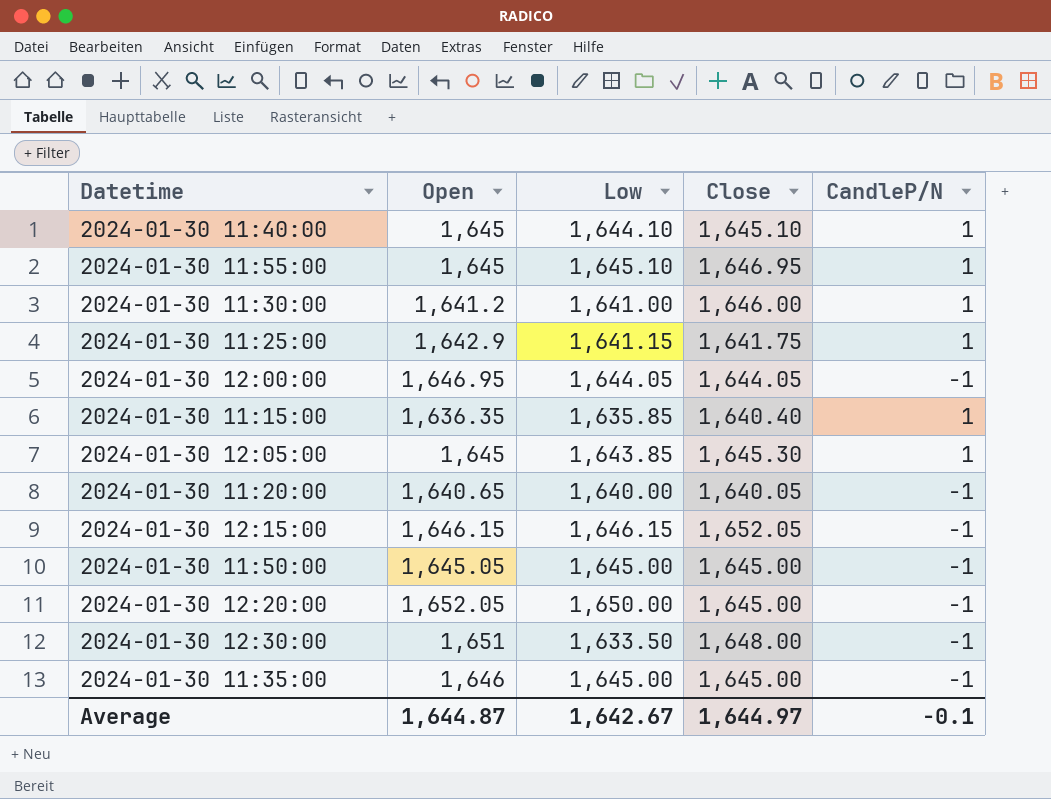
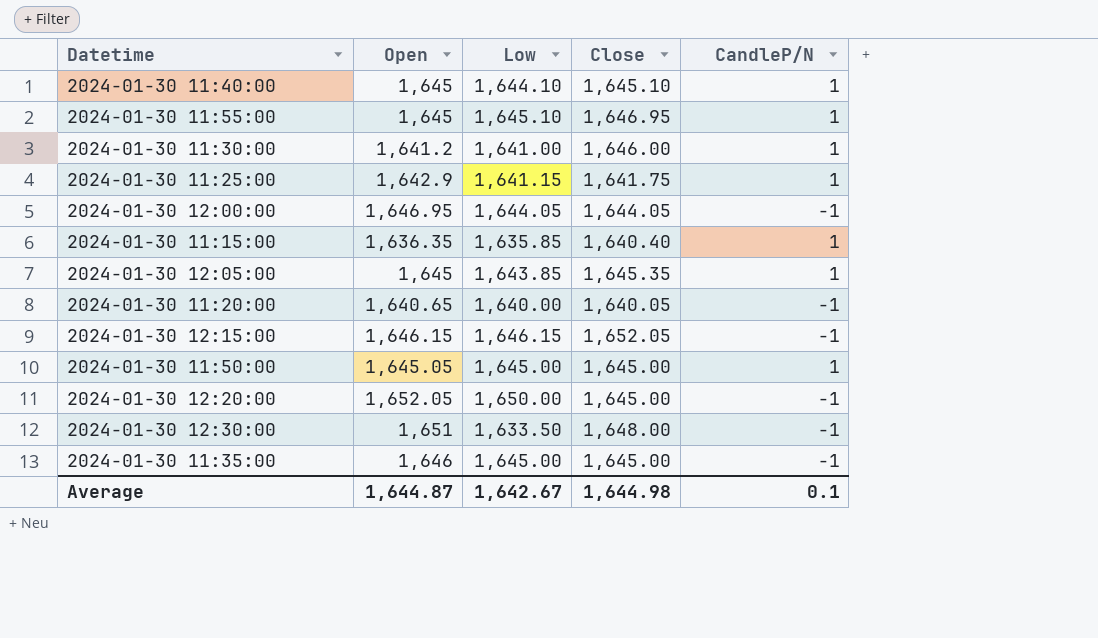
2024-01-30 12:05:00 | Close: 1,645.30 -> 1,645.35
2024-01-30 11:50:00 | CandleP/N: -1 -> 1
Average | Close: 1,644.97 -> 1,644.98
Average | CandleP/N: -0.1 -> 0.1

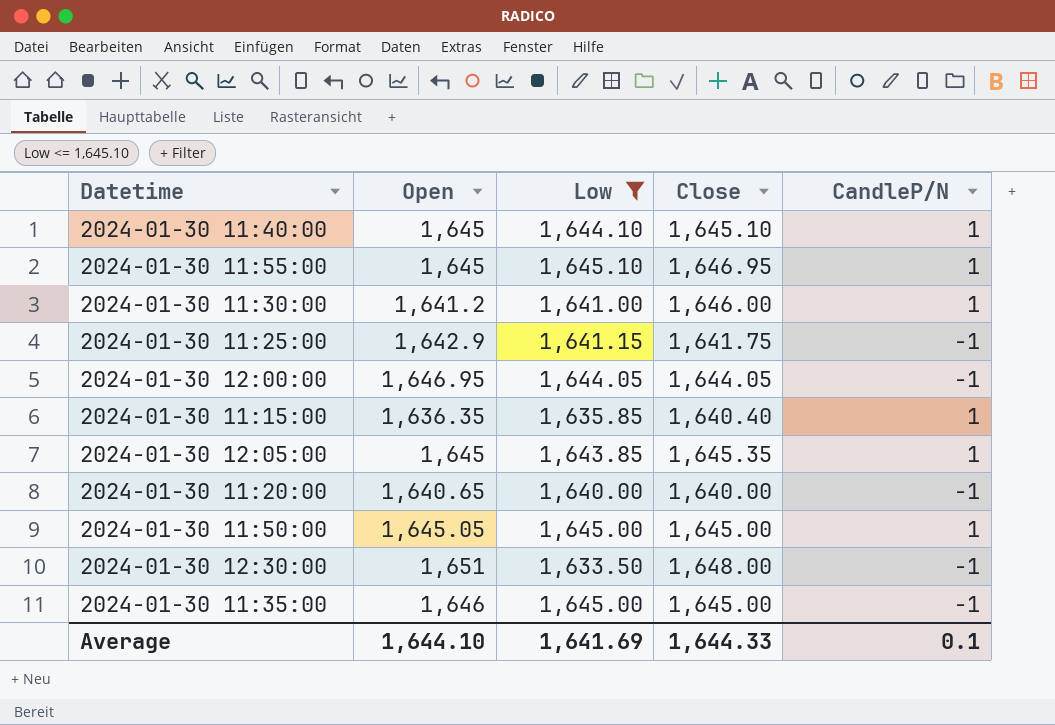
filter: none -> Low <= 1,645.10
2024-01-30 11:25:00 | CandleP/N: 1 -> -1
2024-01-30 11:20:00 | Close: 1,640.05 -> 1,640.00
Average | Open: 1,644.87 -> 1,644.10
Average | Low: 1,642.67 -> 1,641.69
Average | Close: 1,644.98 -> 1,644.33

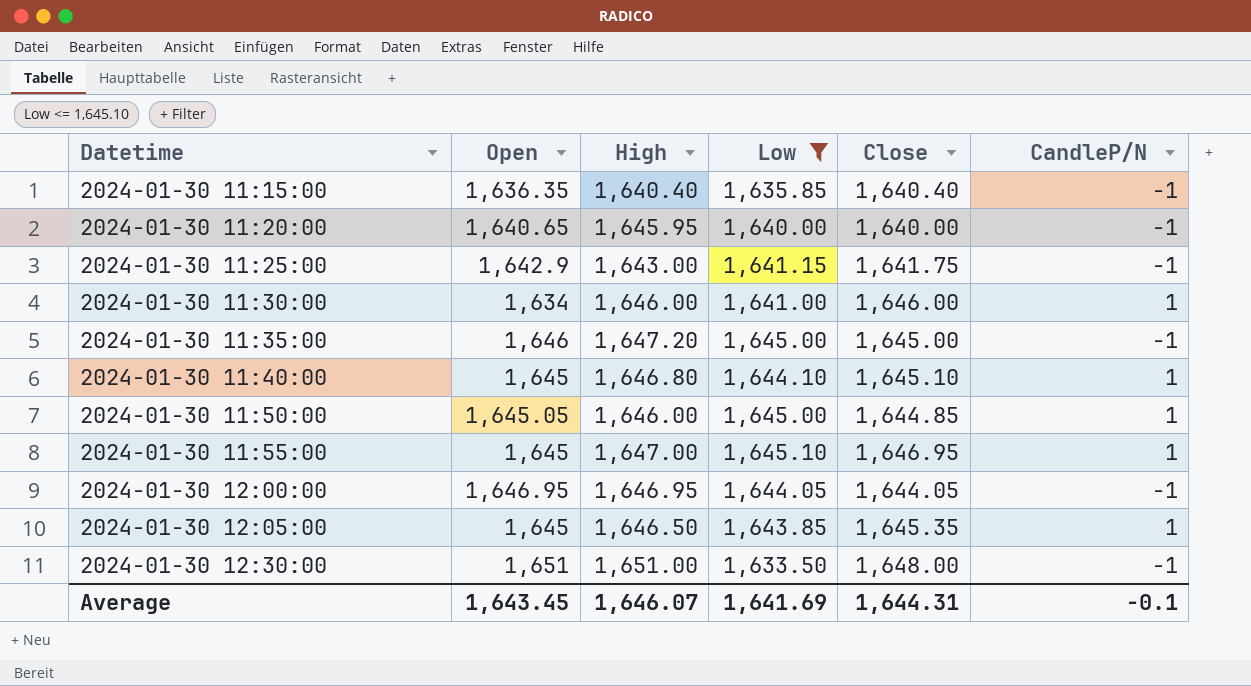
row order: none -> Datetime ascending
column High | position: none -> 3
2024-01-30 11:15:00 | CandleP/N: 1 -> -1
2024-01-30 11:30:00 | Open: 1,641.2 -> 1,634
2024-01-30 11:50:00 | Close: 1,645.00 -> 1,644.85
Average | Open: 1,644.10 -> 1,643.45
Average | Close: 1,644.33 -> 1,644.31
Average | CandleP/N: 0.1 -> -0.1

